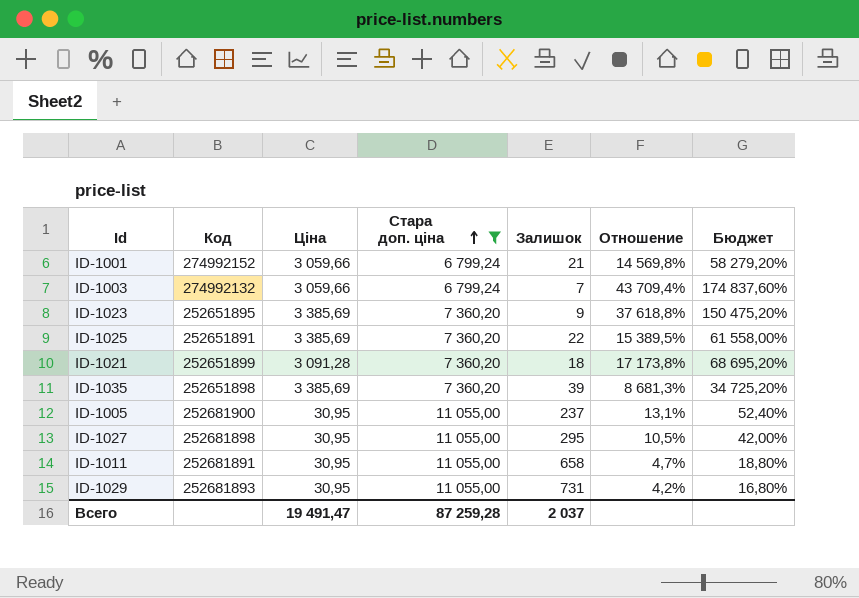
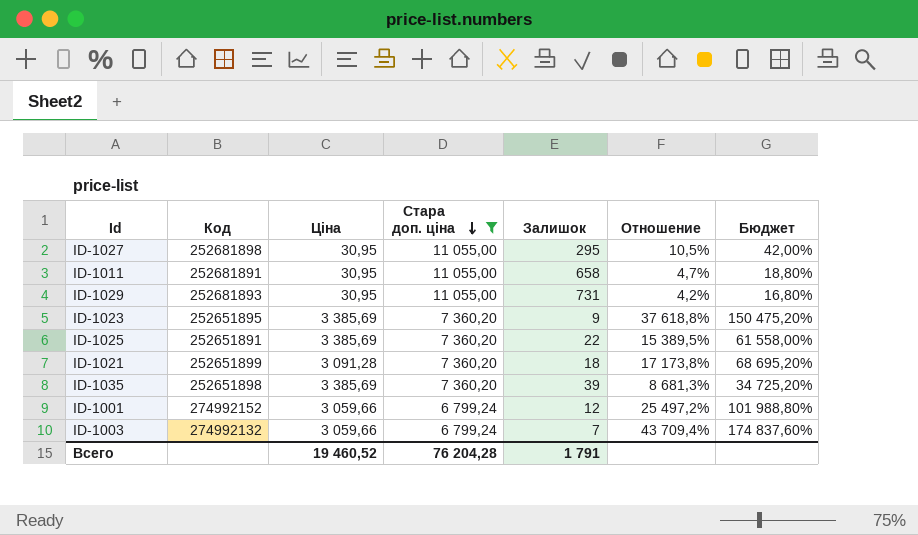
row order: Стара доп. ціна ascending -> Стара доп. ціна descending
row ID-1005: 252681900 | 30,95 | 11 055,00 | 237 | 13,1% | 52,40% -> none
ID-1001 | Залишок: 21 -> 12
ID-1001 | Отношение: 14 569,8% -> 25 497,2%
ID-1001 | Бюджет: 58 279,20% -> 101 988,80%
Всего | Ціна: 19 491,47 -> 19 460,52
Всего | Стара доп. ціна: 87 259,28 -> 76 204,28
Всего | Залишок: 2 037 -> 1 791

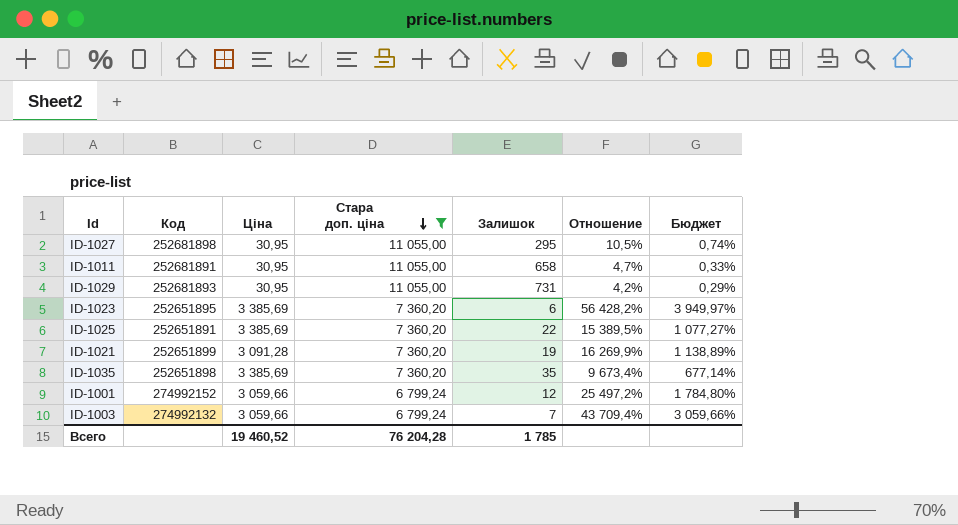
column Бюджет | formula: [Отношение] * 4 -> [Отношение] * 0,07
ID-1023 | Залишок: 9 -> 6
ID-1023 | Отношение: 37 618,8% -> 56 428,2%
ID-1021 | Залишок: 18 -> 19
ID-1021 | Отношение: 17 173,8% -> 16 269,9%
ID-1035 | Залишок: 39 -> 35
ID-1035 | Отношение: 8 681,3% -> 9 673,4%
Всего | Залишок: 1 791 -> 1 785

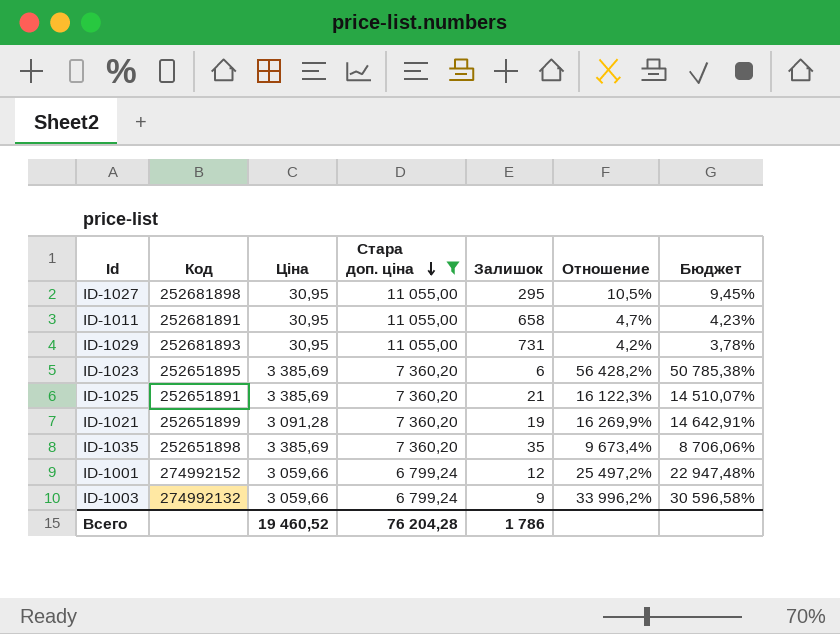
column Бюджет | formula: [Отношение] * 0,07 -> [Отношение] * 0,9
ID-1025 | Залишок: 22 -> 21
ID-1025 | Отношение: 15 389,5% -> 16 122,3%
ID-1003 | Залишок: 7 -> 9
ID-1003 | Отношение: 43 709,4% -> 33 996,2%
Всего | Залишок: 1 785 -> 1 786

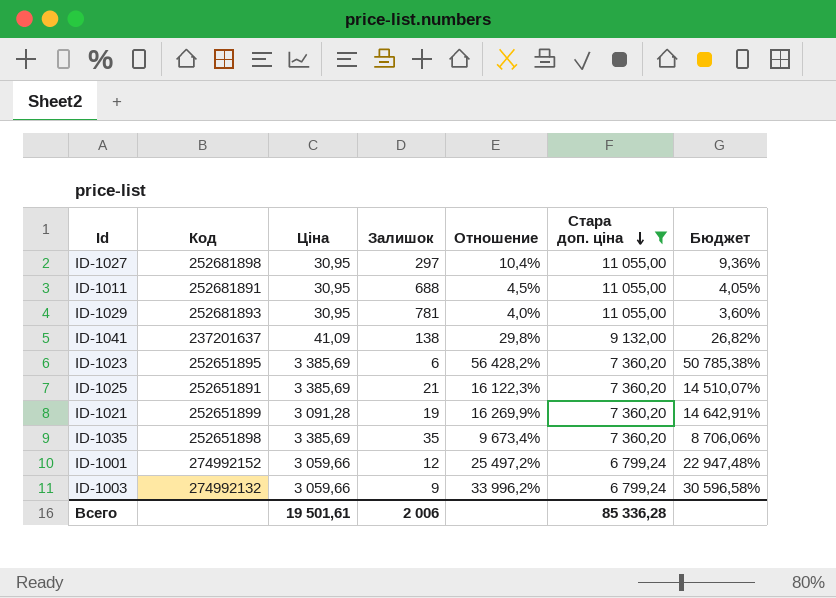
column Стара доп. ціна | position: 4 -> 6
ID-1027 | Залишок: 295 -> 297
ID-1027 | Отношение: 10,5% -> 10,4%
ID-1027 | Бюджет: 9,45% -> 9,36%
ID-1011 | Залишок: 658 -> 688
ID-1011 | Отношение: 4,7% -> 4,5%
ID-1011 | Бюджет: 4,23% -> 4,05%
ID-1029 | Залишок: 731 -> 781
ID-1029 | Отношение: 4,2% -> 4,0%
ID-1029 | Бюджет: 3,78% -> 3,60%
row ID-1041: none -> 237201637 | 41,09 | 138 | 29,8% | 9 132,00 | 26,82%
Всего | Ціна: 19 460,52 -> 19 501,61
Всего | Залишок: 1 786 -> 2 006
Всего | Стара доп. ціна: 76 204,28 -> 85 336,28

